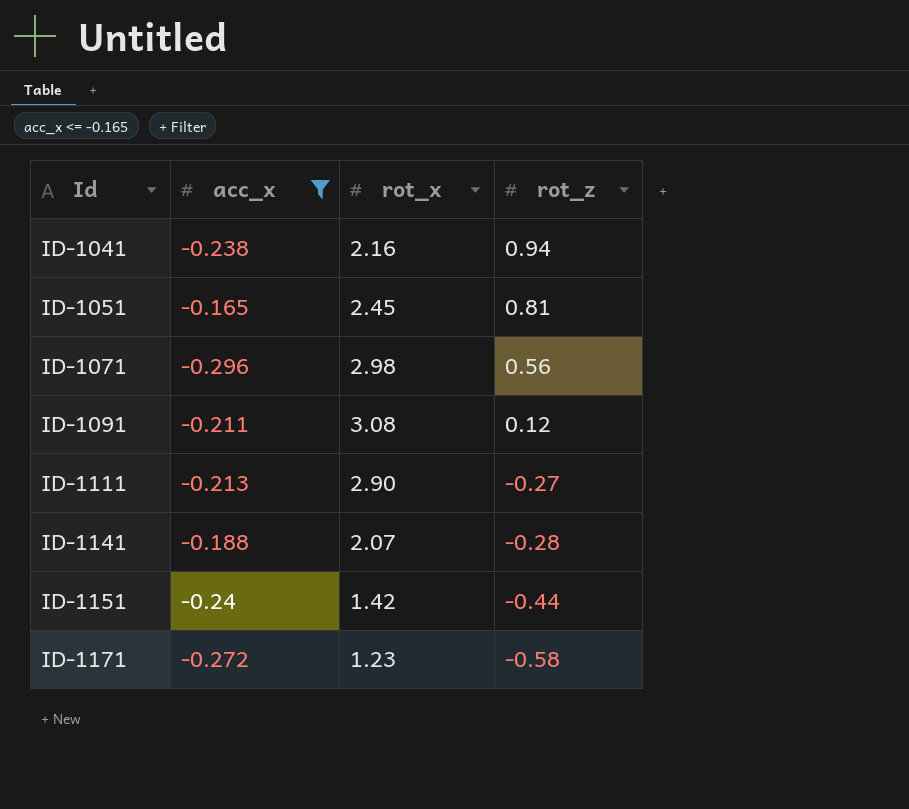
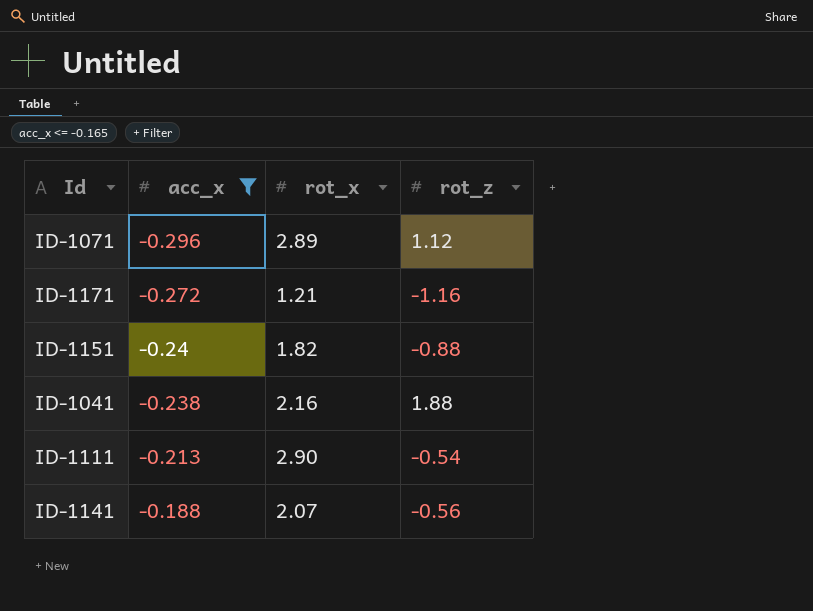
row order: Id ascending -> acc_x ascending
row ID-1051: -0.165 | 2.45 | 0.81 -> none
row ID-1091: -0.211 | 3.08 | 0.12 -> none
ID-1071 | rot_x: 2.98 -> 2.89
ID-1071 | rot_z: 0.56 -> 1.12
ID-1171 | rot_x: 1.23 -> 1.21
ID-1171 | rot_z: -0.58 -> -1.16
ID-1151 | rot_x: 1.42 -> 1.82
ID-1151 | rot_z: -0.44 -> -0.88
ID-1041 | rot_z: 0.94 -> 1.88
ID-1111 | rot_z: -0.27 -> -0.54
ID-1141 | rot_z: -0.28 -> -0.56

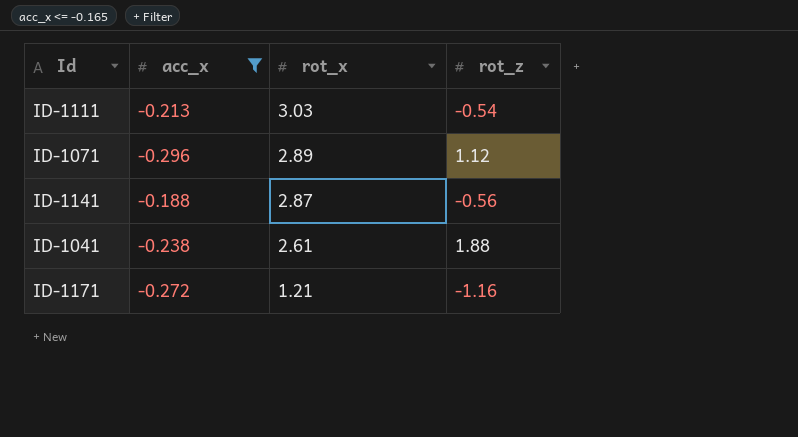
row order: acc_x ascending -> rot_x descending
row ID-1151: -0.24 | 1.82 | -0.88 -> none
ID-1111 | rot_x: 2.90 -> 3.03
ID-1141 | rot_x: 2.07 -> 2.87
ID-1041 | rot_x: 2.16 -> 2.61

